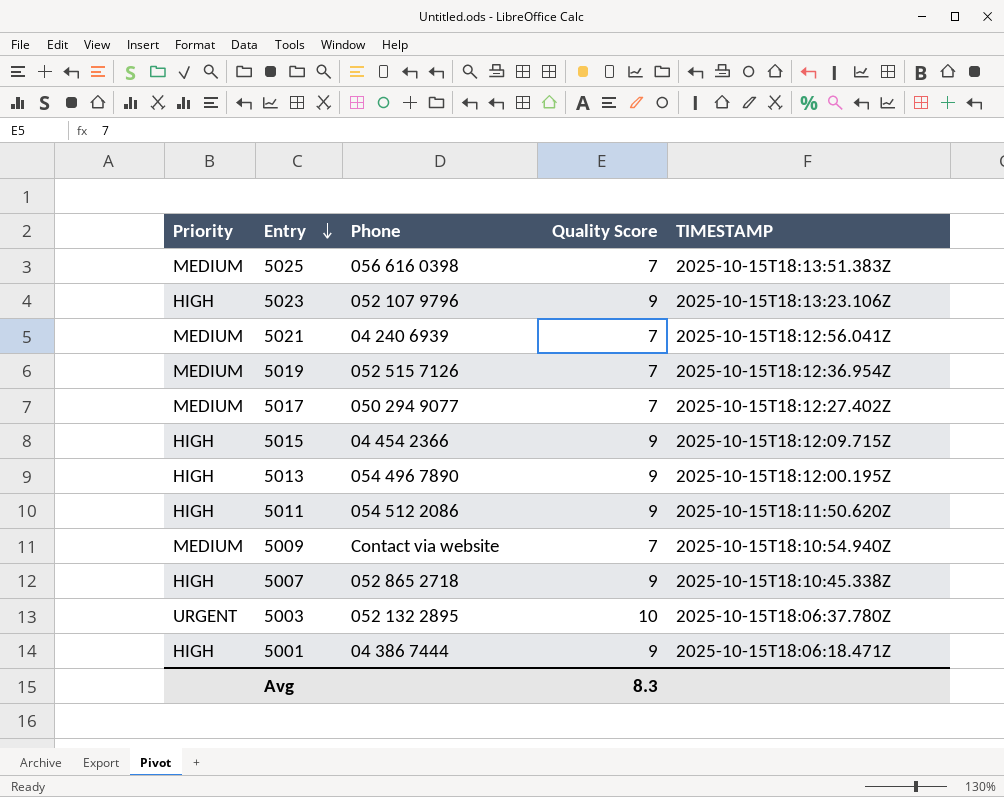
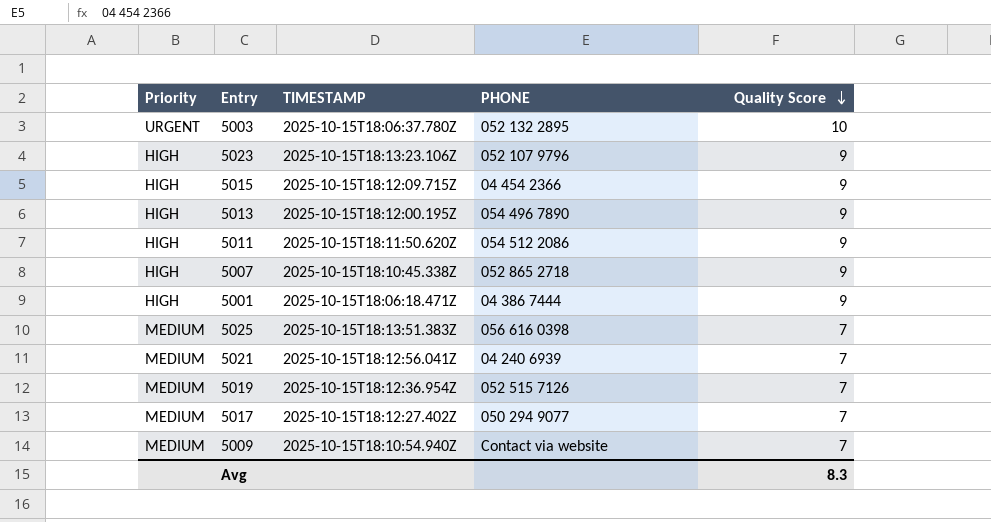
row order: Entry descending -> Quality Score descending
column TIMESTAMP | position: 5 -> 3
column name: Phone -> PHONE

